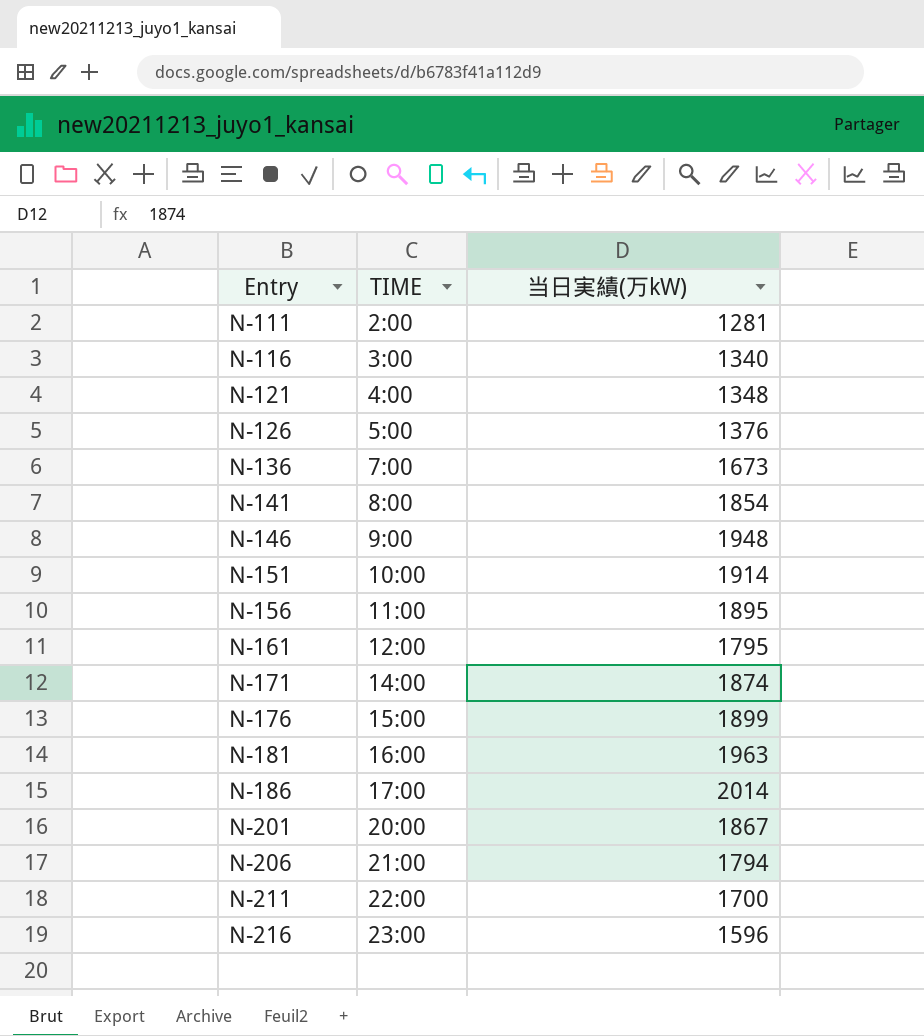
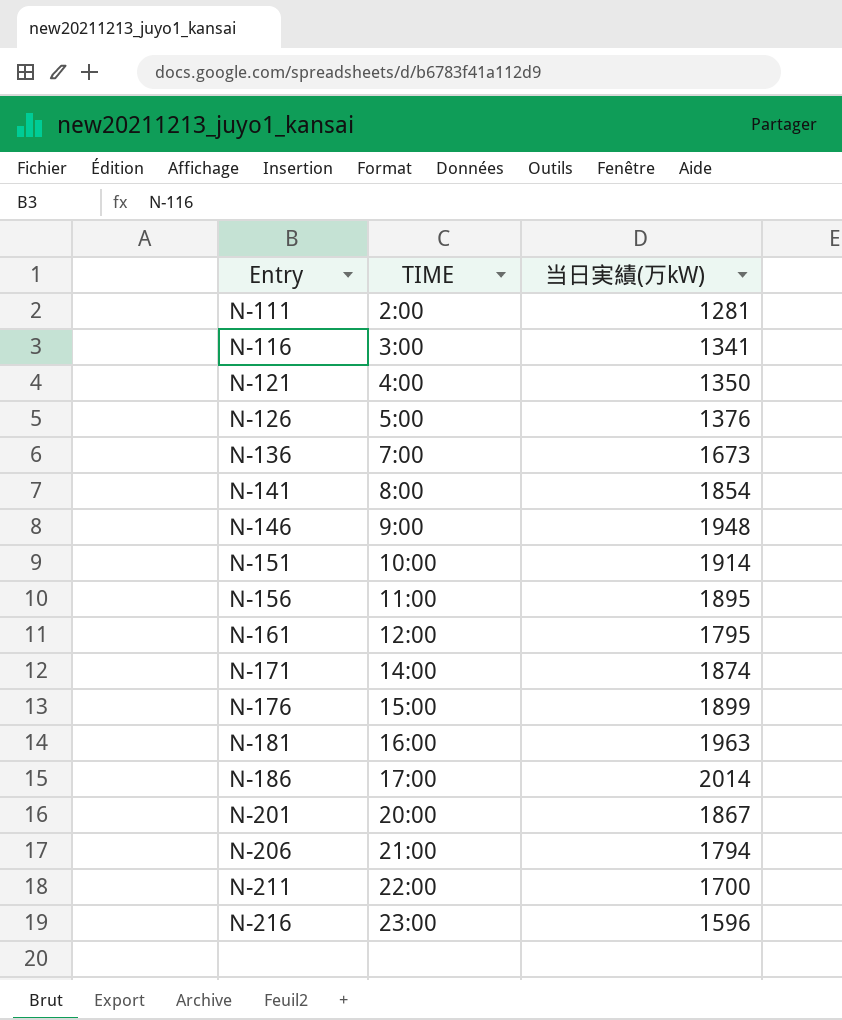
N-116 | 当日実績(万kW): 1340 -> 1341
N-121 | 当日実績(万kW): 1348 -> 1350

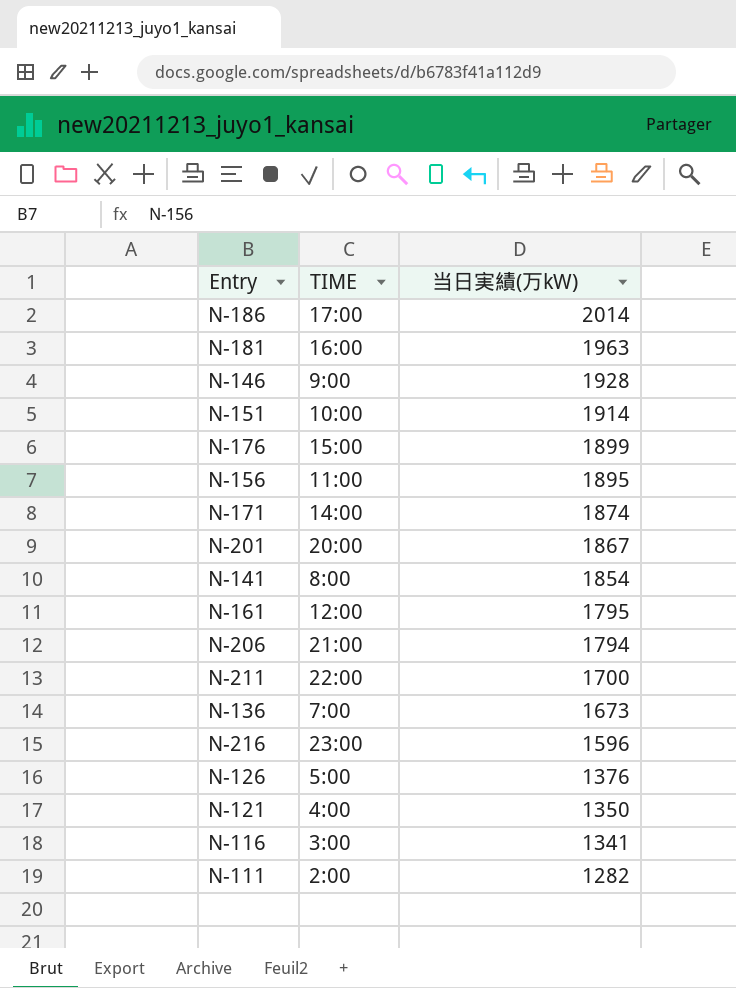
row order: Entry ascending -> 当日実績(万kW) descending
N-146 | 当日実績(万kW): 1948 -> 1928
N-111 | 当日実績(万kW): 1281 -> 1282

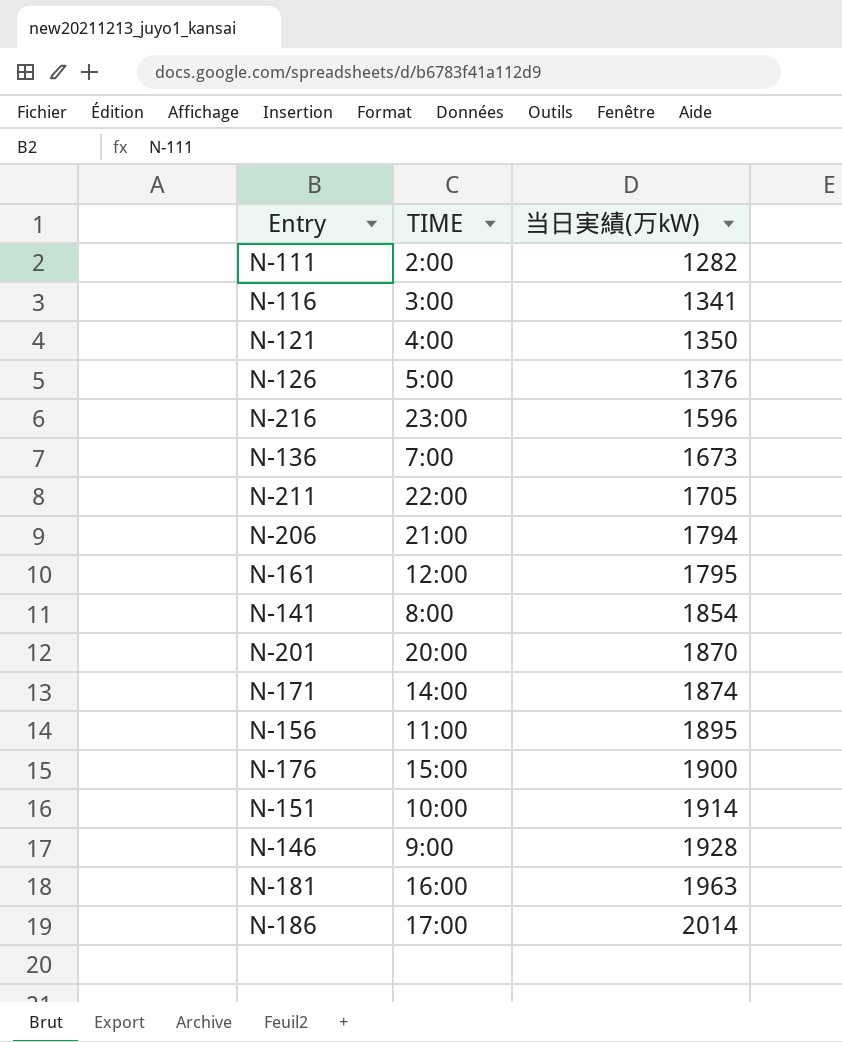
row order: 当日実績(万kW) descending -> 当日実績(万kW) ascending
N-211 | 当日実績(万kW): 1700 -> 1705
N-201 | 当日実績(万kW): 1867 -> 1870
N-176 | 当日実績(万kW): 1899 -> 1900

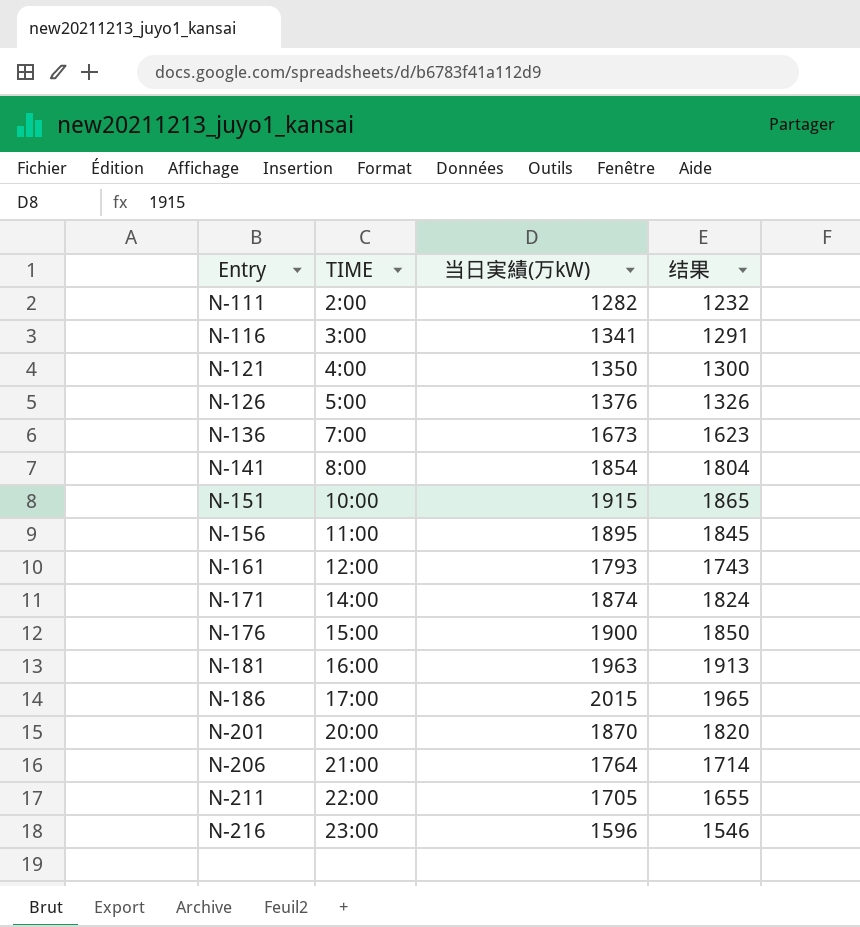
row order: 当日実績(万kW) ascending -> Entry ascending
column 结果 | formula: none -> [当日実績(万kW)] - 50
row N-146: 9:00 | 1928 -> none
N-151 | 当日実績(万kW): 1914 -> 1915
N-161 | 当日実績(万kW): 1795 -> 1793
N-186 | 当日実績(万kW): 2014 -> 2015
N-206 | 当日実績(万kW): 1794 -> 1764

